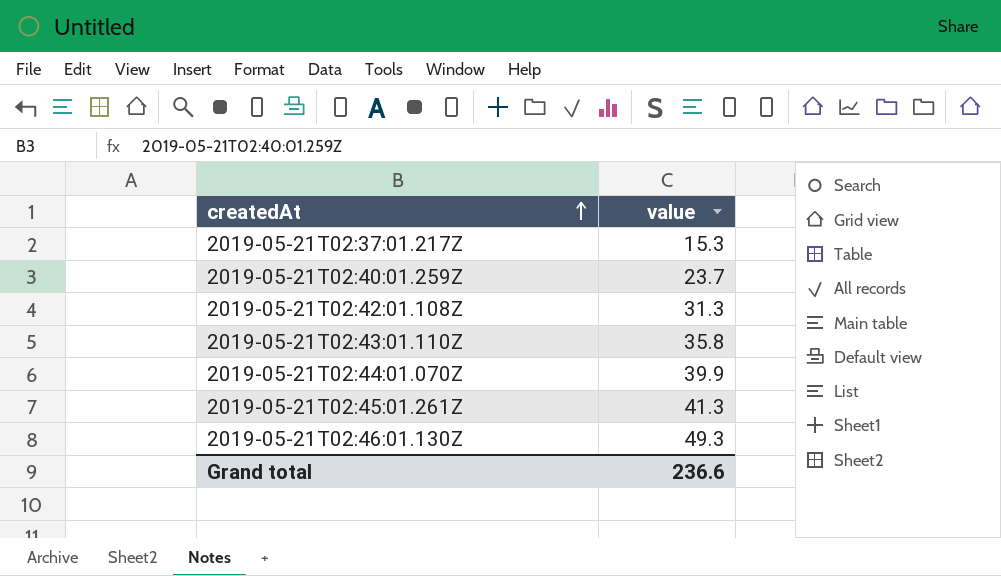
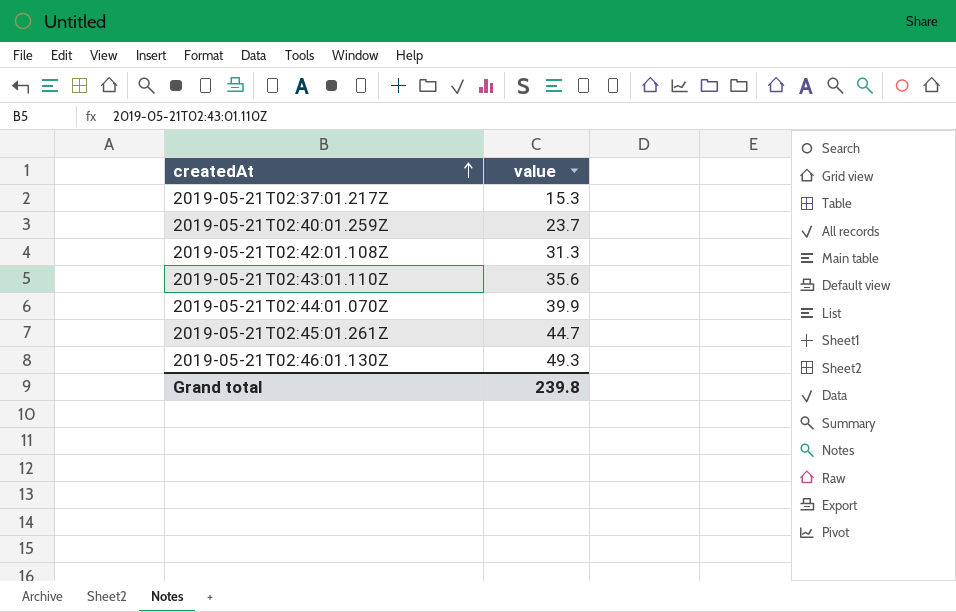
2019-05-21T02:43:01.110Z | value: 35.8 -> 35.6
2019-05-21T02:45:01.261Z | value: 41.3 -> 44.7
Grand total | value: 236.6 -> 239.8

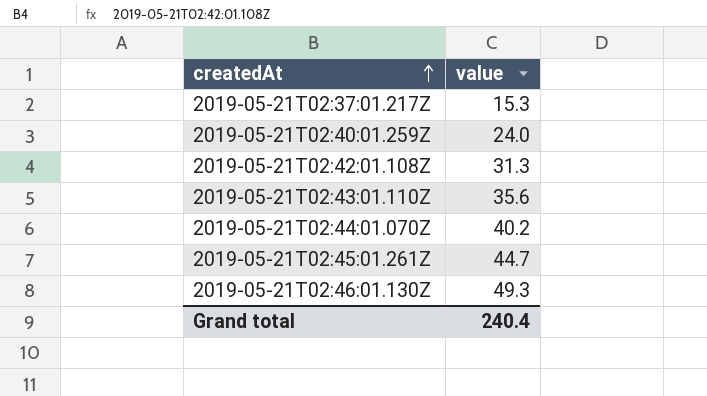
2019-05-21T02:40:01.259Z | value: 23.7 -> 24.0
2019-05-21T02:44:01.070Z | value: 39.9 -> 40.2
Grand total | value: 239.8 -> 240.4

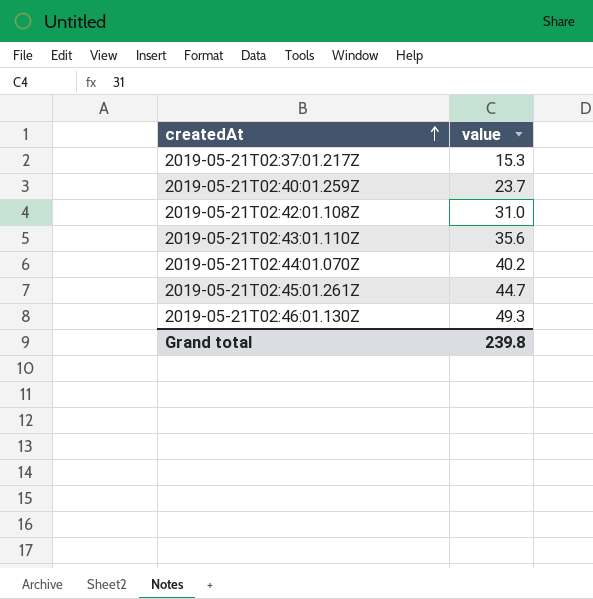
2019-05-21T02:40:01.259Z | value: 24.0 -> 23.7
2019-05-21T02:42:01.108Z | value: 31.3 -> 31.0
Grand total | value: 240.4 -> 239.8

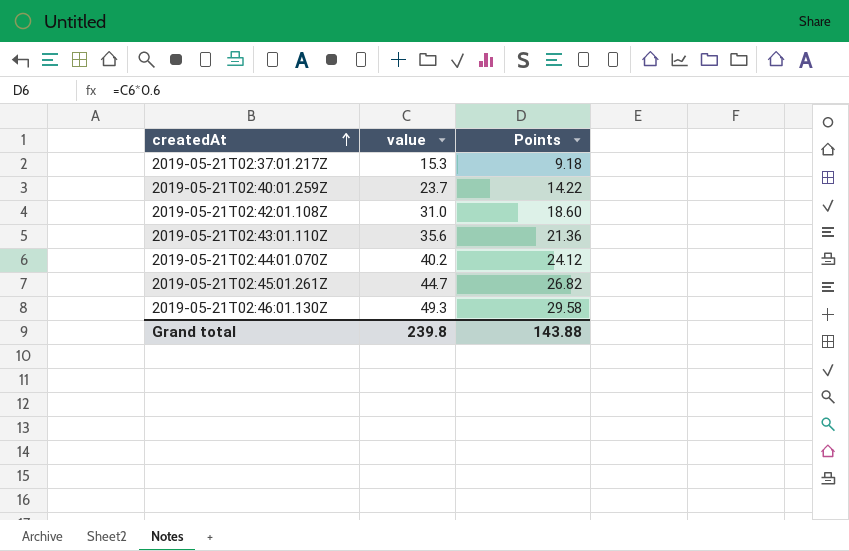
column Points | formula: none -> [value] * 0.6

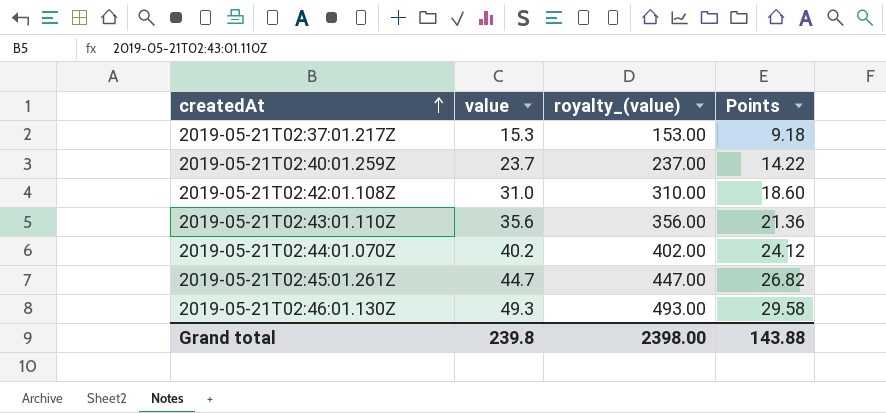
column royalty_(value) | formula: none -> [value] * 10

